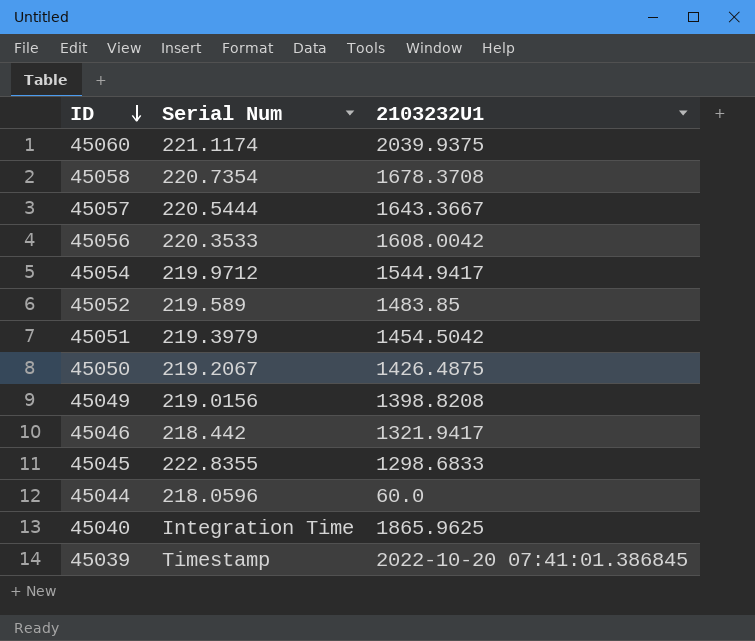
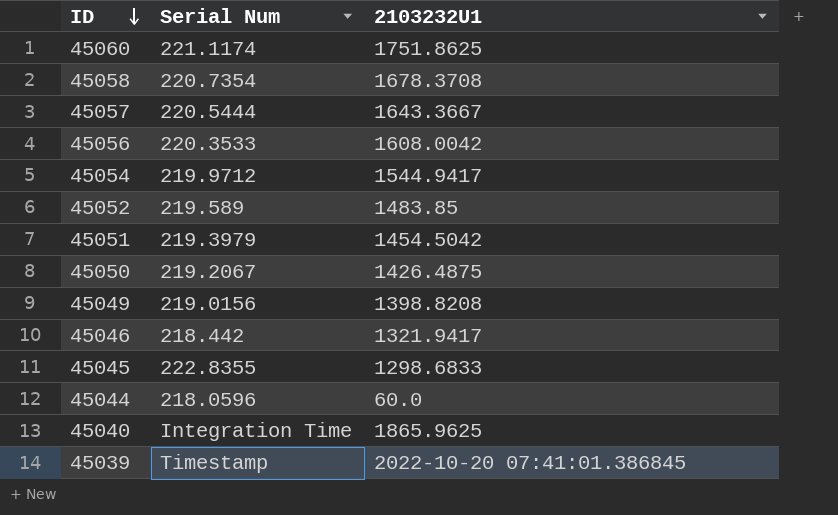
45060 | 2103232U1: 2039.9375 -> 1751.8625

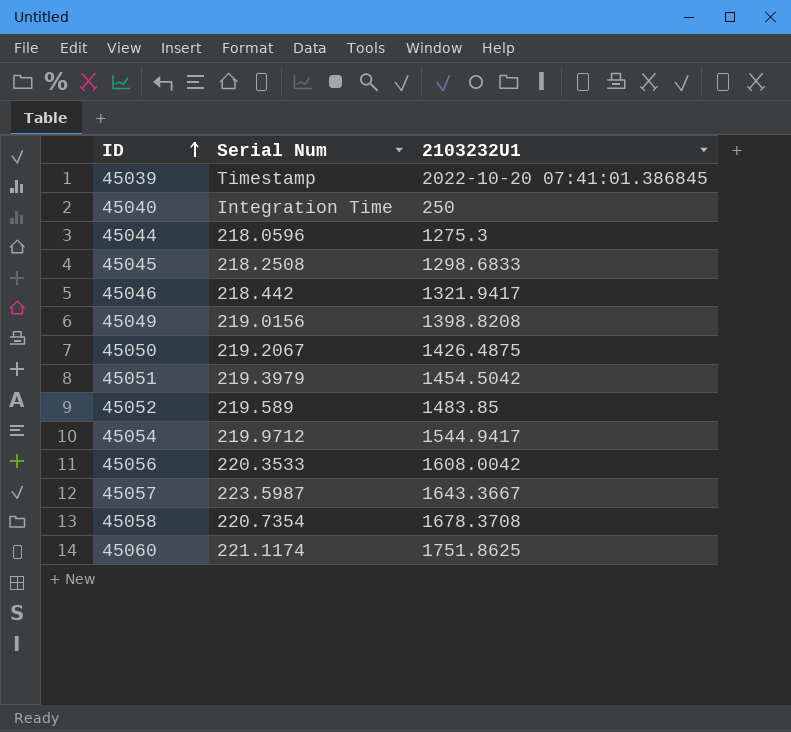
row order: ID descending -> ID ascending
45040 | 2103232U1: 1865.9625 -> 250
45044 | 2103232U1: 60.0 -> 1275.3
45045 | Serial Num: 222.8355 -> 218.2508
45057 | Serial Num: 220.5444 -> 223.5987

